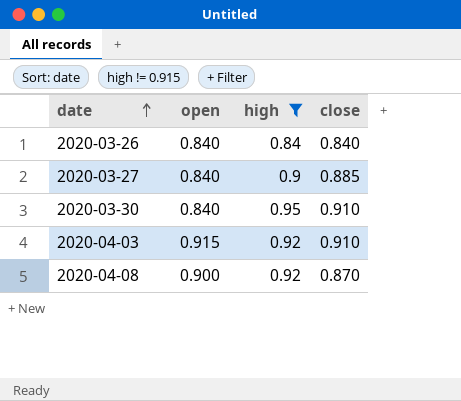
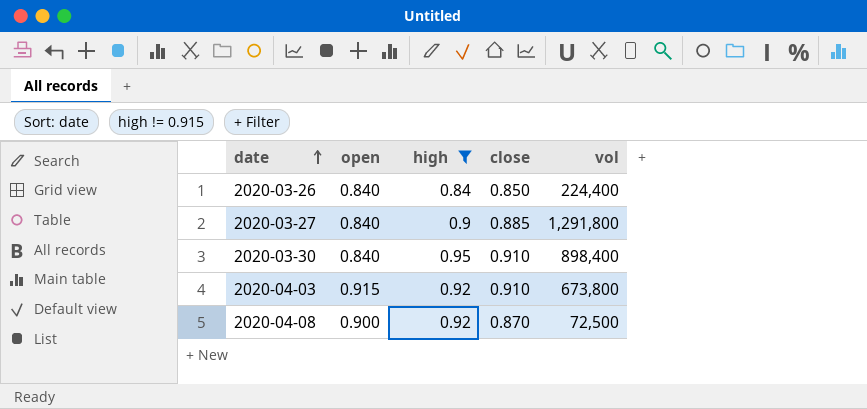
column vol | position: none -> 5
2020-03-26 | close: 0.840 -> 0.850

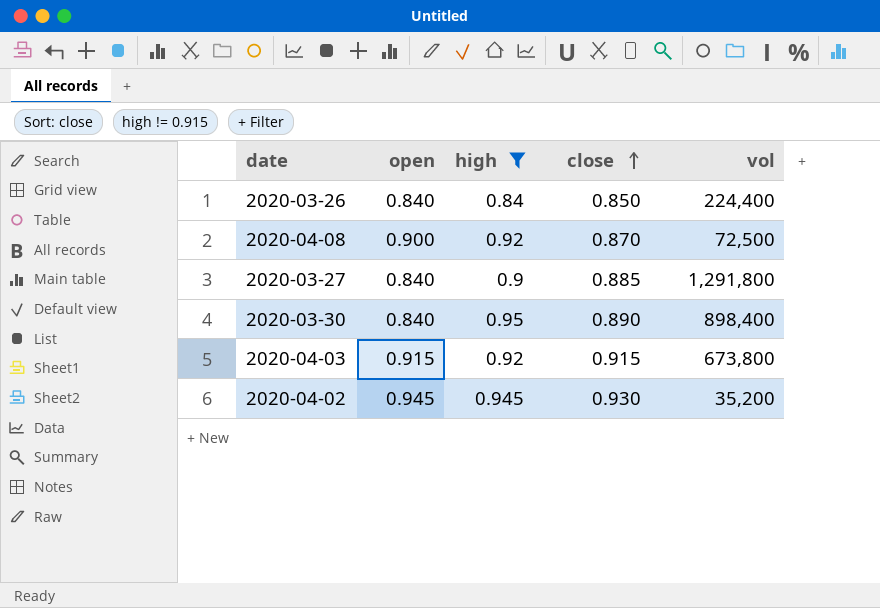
row order: date ascending -> close ascending
2020-03-30 | close: 0.910 -> 0.890
2020-04-03 | close: 0.910 -> 0.915
row 2020-04-02: none -> 0.945 | 0.945 | 0.930 | 35,200

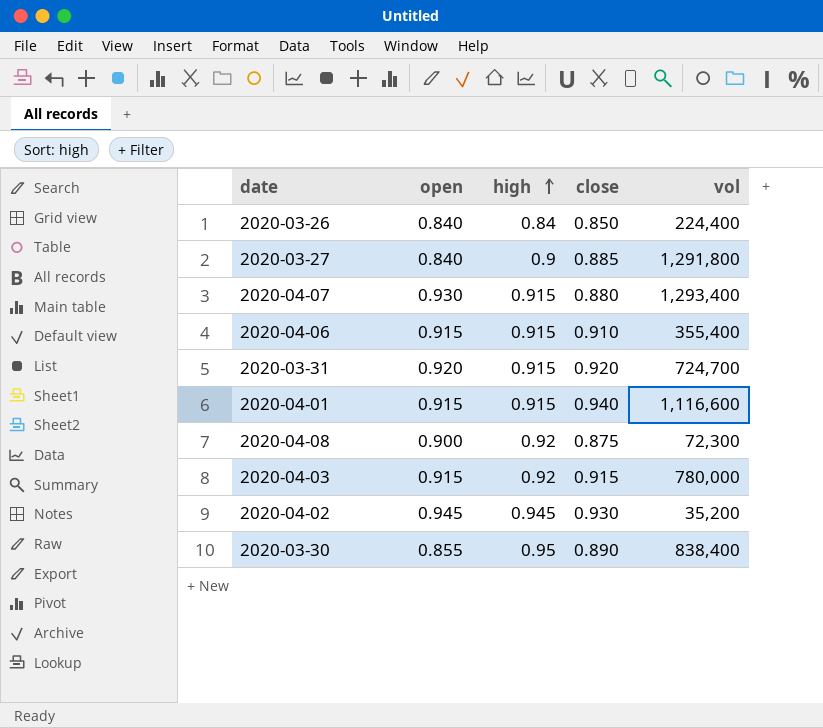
filter: high != 0.915 -> none
row order: close ascending -> high ascending
2020-04-08 | close: 0.870 -> 0.875
2020-04-08 | vol: 72,500 -> 72,300
2020-04-03 | vol: 673,800 -> 780,000
2020-03-30 | open: 0.840 -> 0.855
2020-03-30 | vol: 898,400 -> 838,400

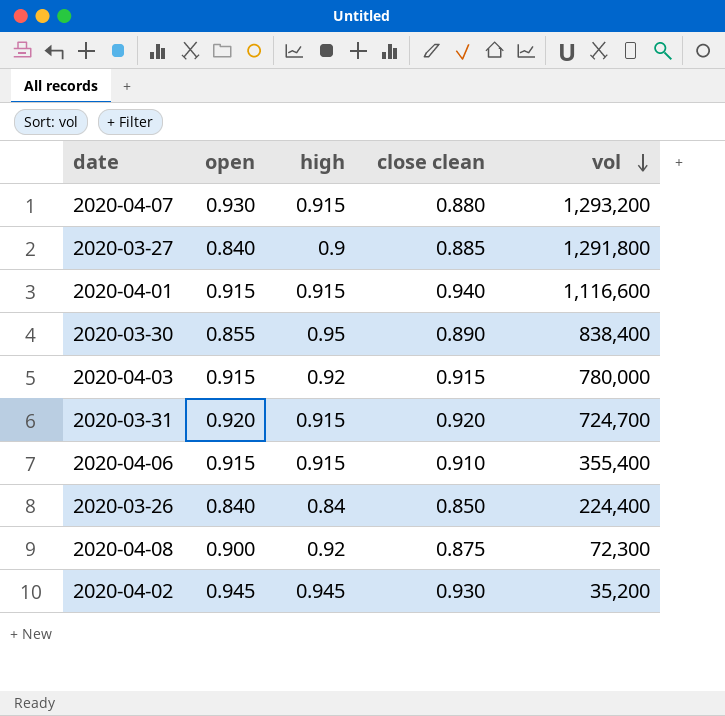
row order: high ascending -> vol descending
column name: close -> close clean
2020-04-07 | vol: 1,293,400 -> 1,293,200

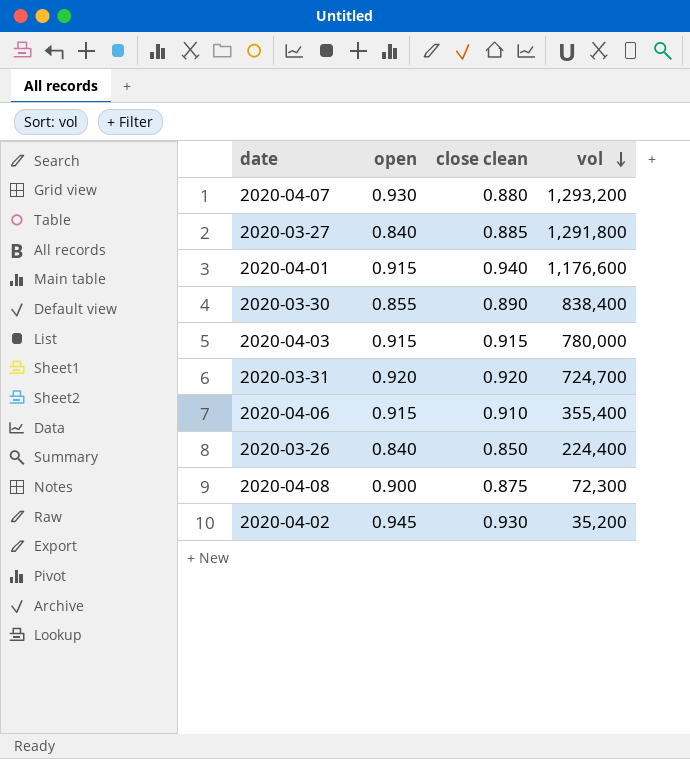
column high | position: 3 -> none
2020-04-01 | vol: 1,116,600 -> 1,176,600

